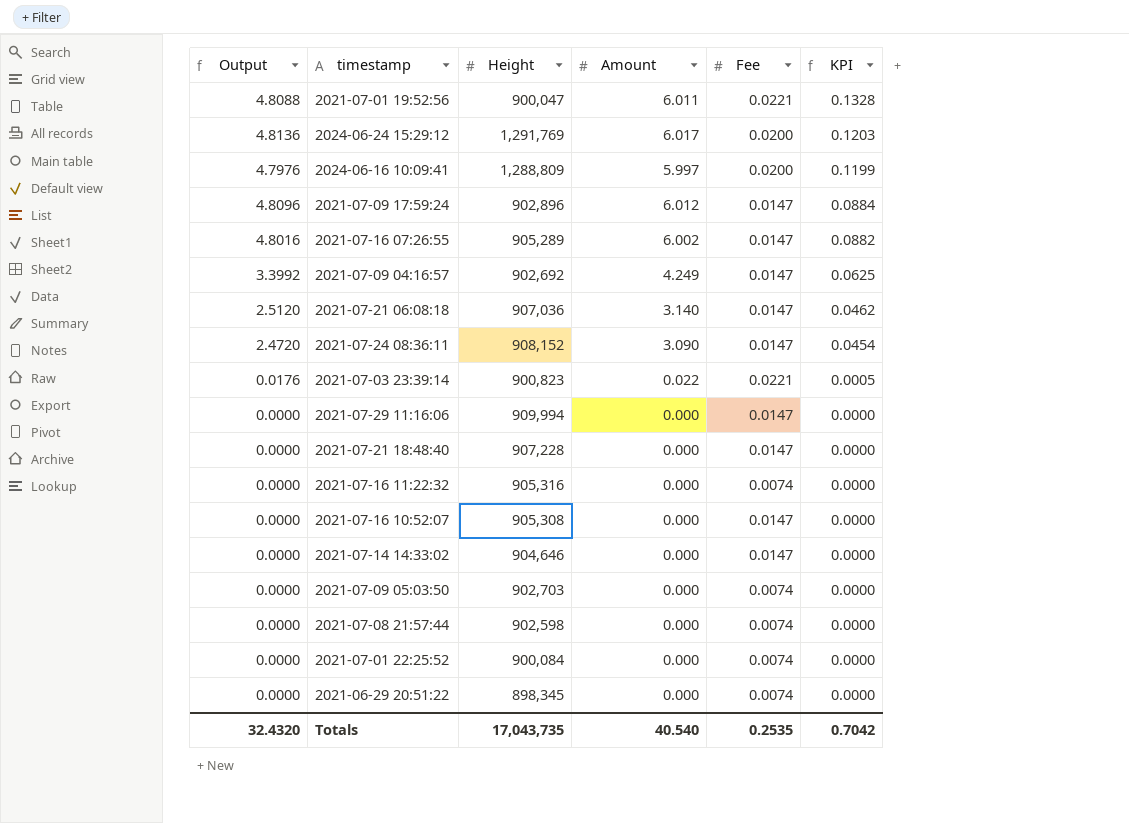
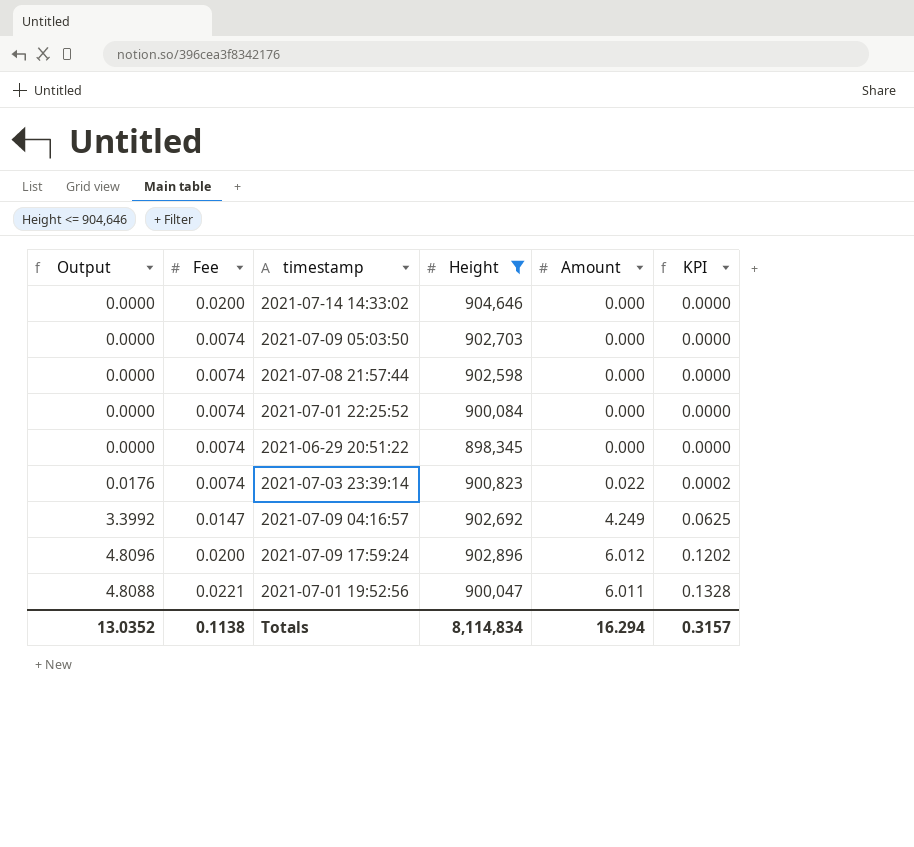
filter: none -> Height <= 904,646
row order: KPI descending -> KPI ascending
column Fee | position: 5 -> 2
2021-07-14 14:33:02 | Fee: 0.0147 -> 0.0200
2021-07-03 23:39:14 | Fee: 0.0221 -> 0.0074
2021-07-03 23:39:14 | KPI: 0.0005 -> 0.0002
2021-07-09 17:59:24 | Fee: 0.0147 -> 0.0200
2021-07-09 17:59:24 | KPI: 0.0884 -> 0.1202
Totals | Output: 32.4320 -> 13.0352
Totals | Fee: 0.2535 -> 0.1138
Totals | Height: 17,043,735 -> 8,114,834
Totals | Amount: 40.540 -> 16.294
Totals | KPI: 0.7042 -> 0.3157

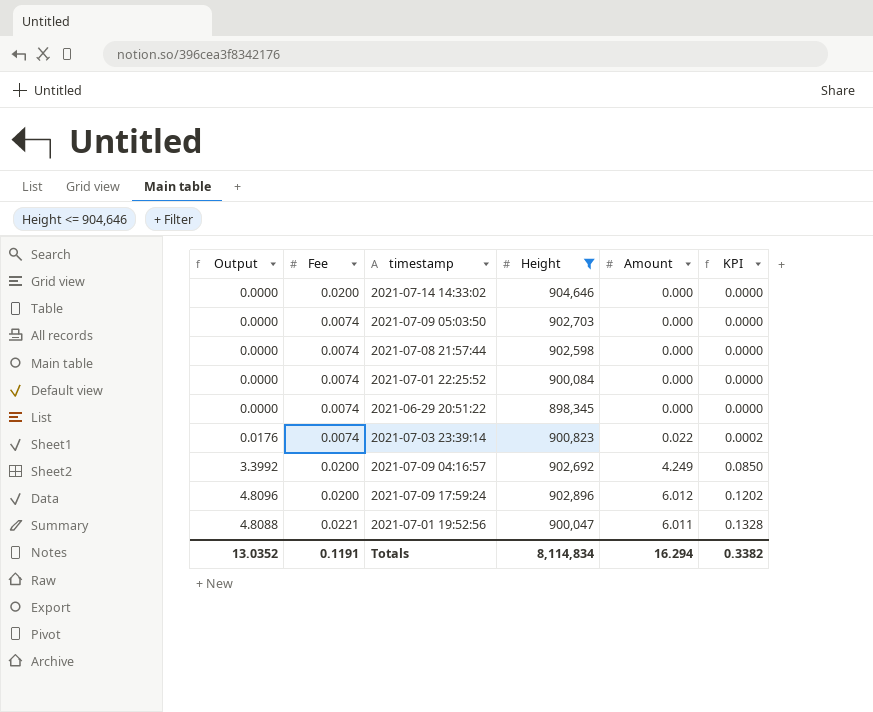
2021-07-09 04:16:57 | Fee: 0.0147 -> 0.0200
2021-07-09 04:16:57 | KPI: 0.0625 -> 0.0850
Totals | Fee: 0.1138 -> 0.1191
Totals | KPI: 0.3157 -> 0.3382

